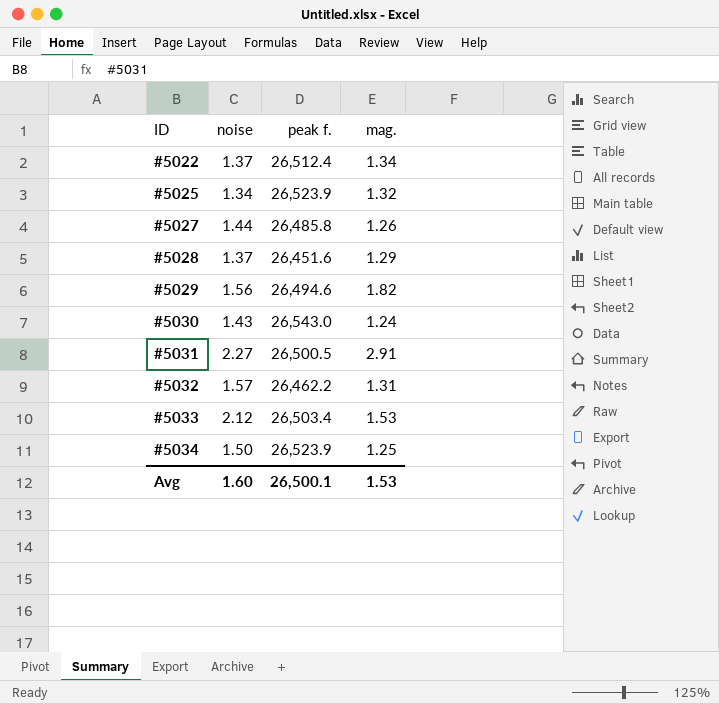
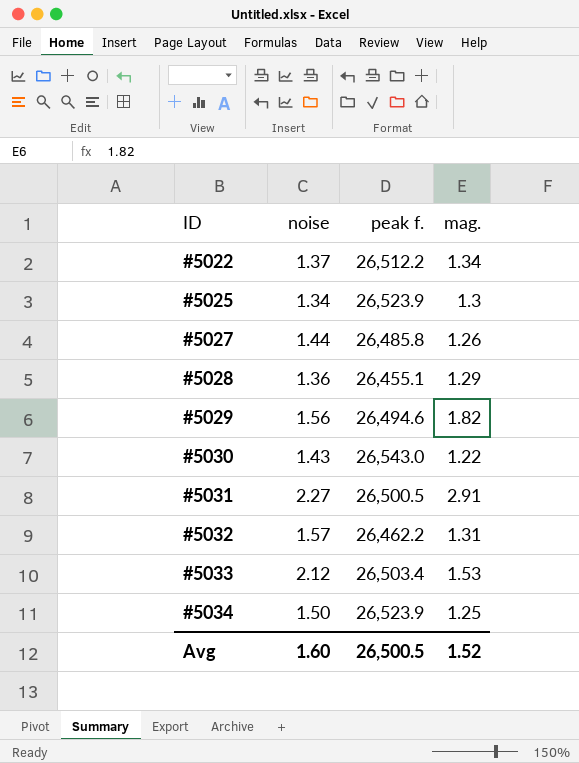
#5022 | peak f.: 26,512.4 -> 26,512.2
#5025 | mag.: 1.32 -> 1.3
#5028 | noise: 1.37 -> 1.36
#5028 | peak f.: 26,451.6 -> 26,455.1
#5030 | mag.: 1.24 -> 1.22
Avg | peak f.: 26,500.1 -> 26,500.5
Avg | mag.: 1.53 -> 1.52

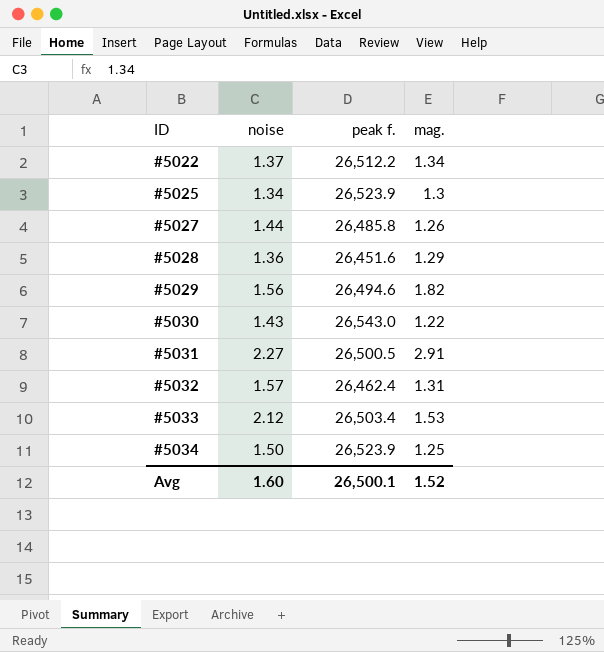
#5028 | peak f.: 26,455.1 -> 26,451.6
#5032 | peak f.: 26,462.2 -> 26,462.4
Avg | peak f.: 26,500.5 -> 26,500.1

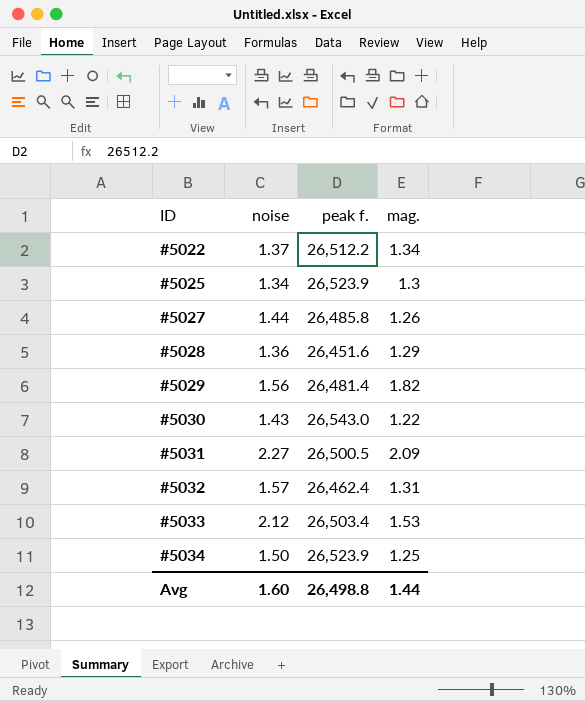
#5029 | peak f.: 26,494.6 -> 26,481.4
#5031 | mag.: 2.91 -> 2.09
Avg | peak f.: 26,500.1 -> 26,498.8
Avg | mag.: 1.52 -> 1.44

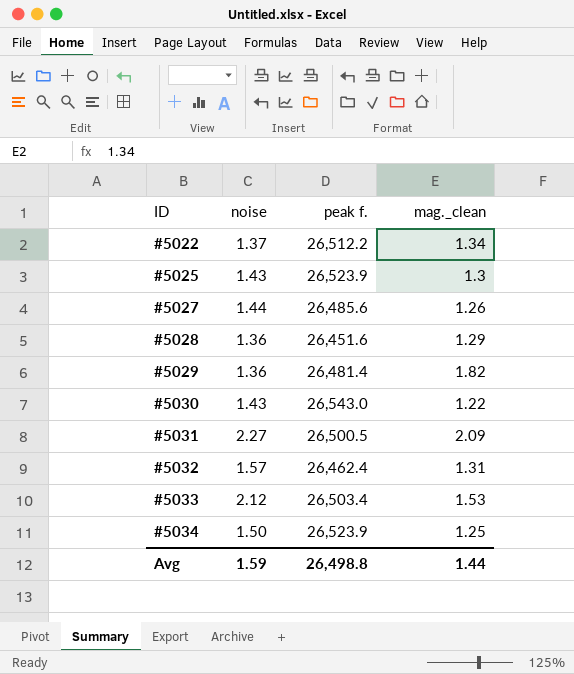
column name: mag. -> mag._clean
#5025 | noise: 1.34 -> 1.43
#5027 | peak f.: 26,485.8 -> 26,485.6
#5029 | noise: 1.56 -> 1.36
Avg | noise: 1.60 -> 1.59

